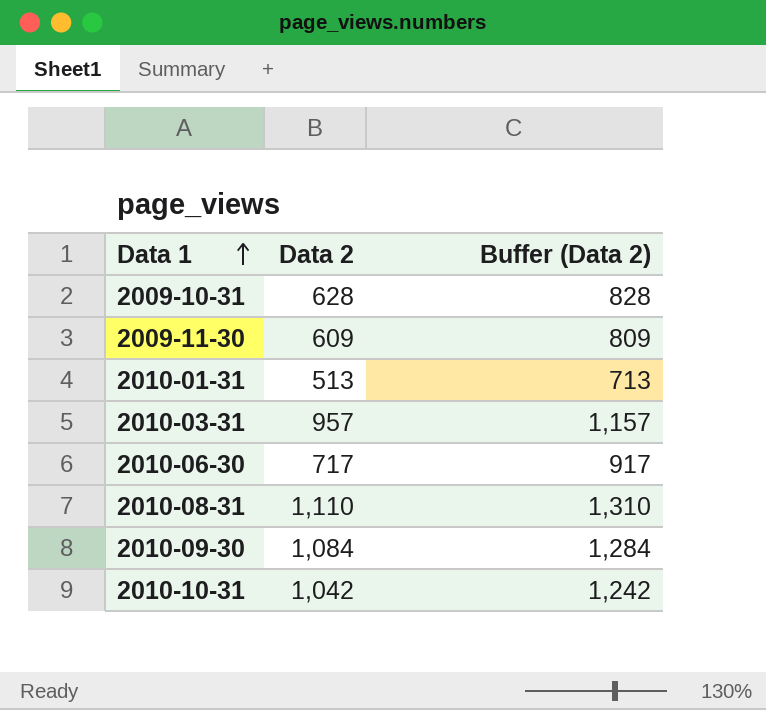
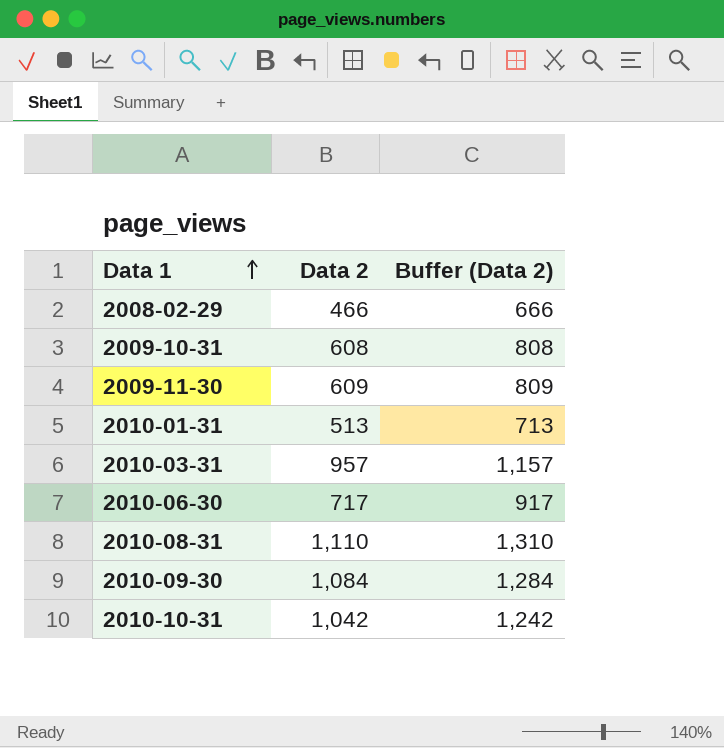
row 2008-02-29: none -> 466 | 666
2009-10-31 | Data 2: 628 -> 608
2009-10-31 | Buffer (Data 2): 828 -> 808

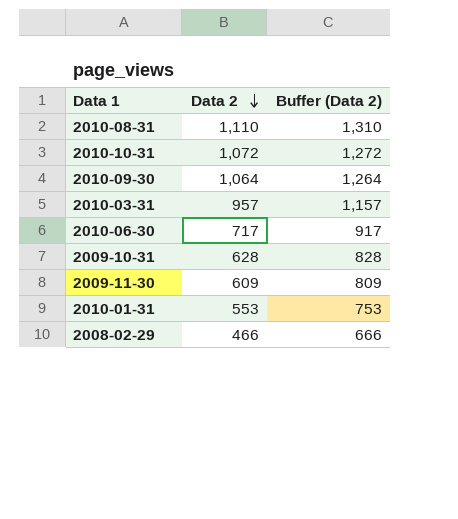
row order: Data 1 ascending -> Data 2 descending
2010-10-31 | Data 2: 1,042 -> 1,072
2010-10-31 | Buffer (Data 2): 1,242 -> 1,272
2010-09-30 | Data 2: 1,084 -> 1,064
2010-09-30 | Buffer (Data 2): 1,284 -> 1,264
2009-10-31 | Data 2: 608 -> 628
2009-10-31 | Buffer (Data 2): 808 -> 828
2010-01-31 | Data 2: 513 -> 553
2010-01-31 | Buffer (Data 2): 713 -> 753

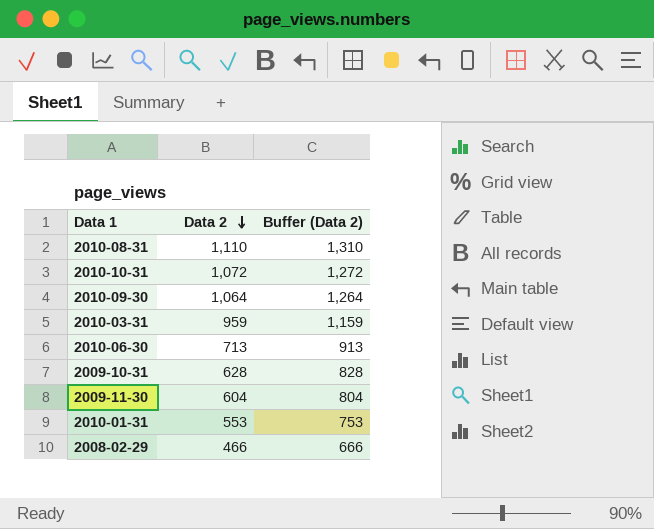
2010-03-31 | Data 2: 957 -> 959
2010-03-31 | Buffer (Data 2): 1,157 -> 1,159
2010-06-30 | Data 2: 717 -> 713
2010-06-30 | Buffer (Data 2): 917 -> 913
2009-11-30 | Data 2: 609 -> 604
2009-11-30 | Buffer (Data 2): 809 -> 804

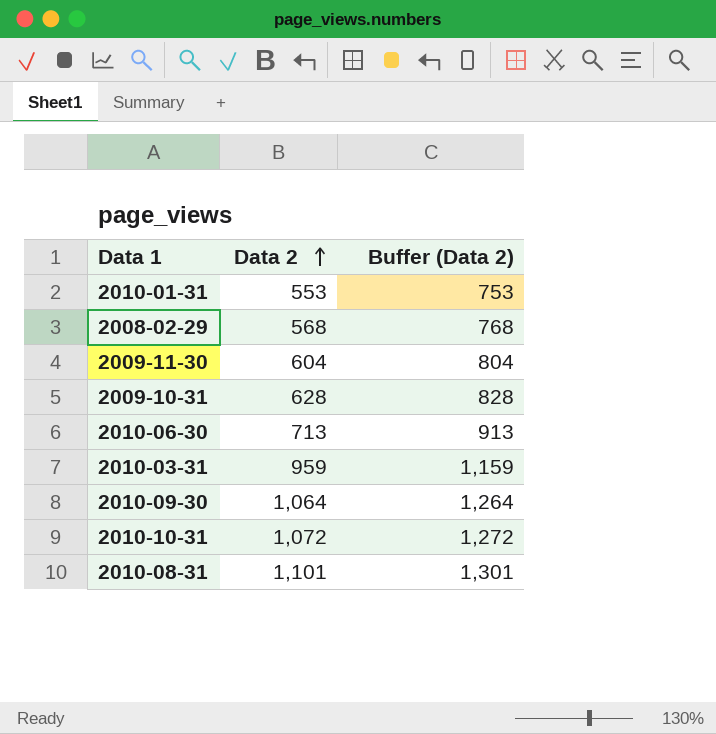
row order: Data 2 descending -> Data 2 ascending
2008-02-29 | Data 2: 466 -> 568
2008-02-29 | Buffer (Data 2): 666 -> 768
2010-08-31 | Data 2: 1,110 -> 1,101
2010-08-31 | Buffer (Data 2): 1,310 -> 1,301

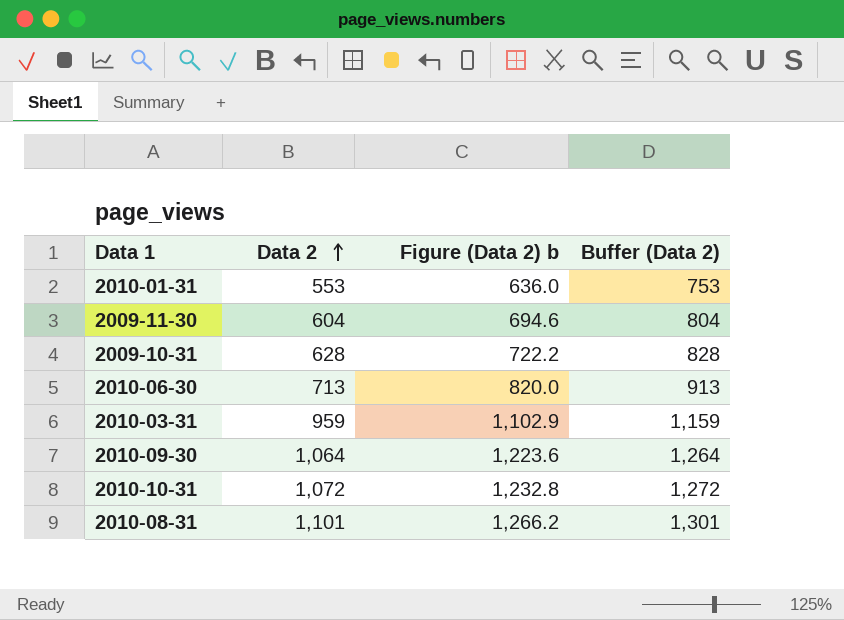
column Figure (Data 2) b | formula: none -> [Data 2] * 1.15
row 2008-02-29: 568 | 768 -> none

